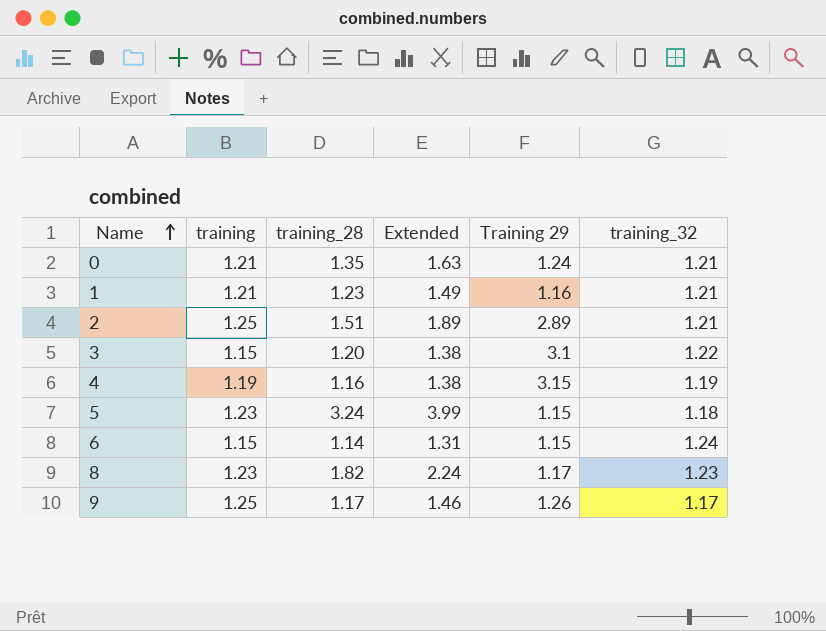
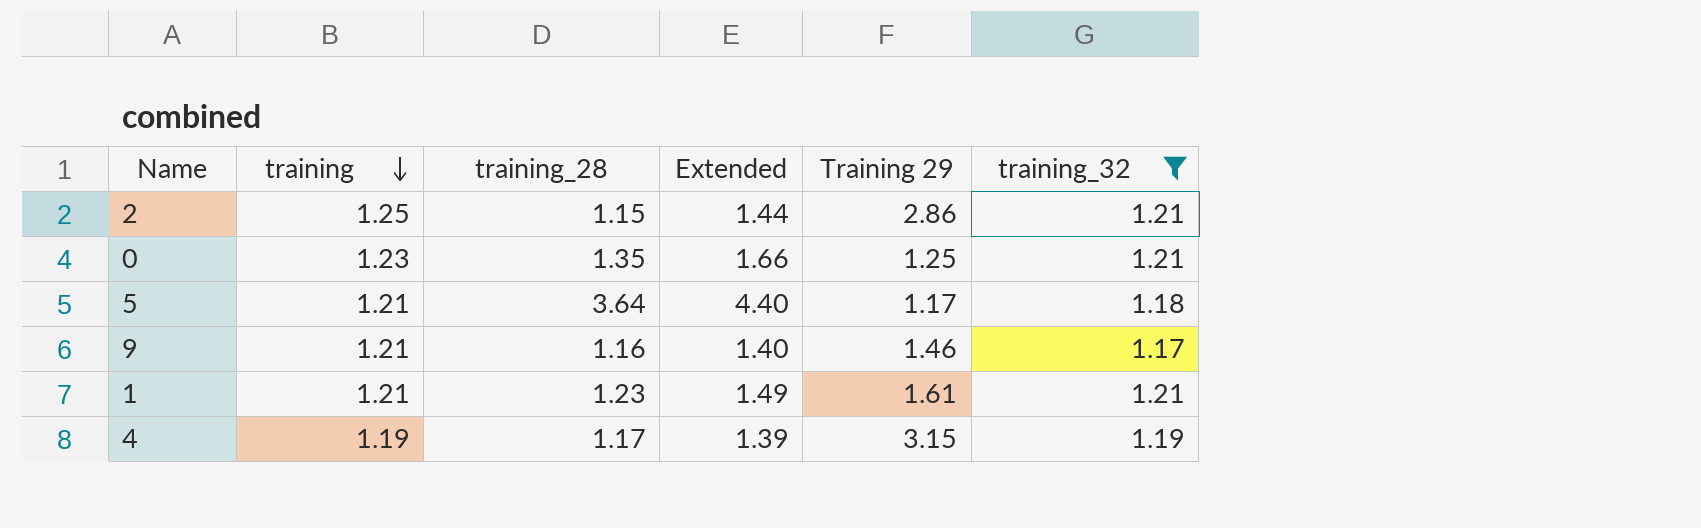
filter: none -> training_32 <= 1.21
row order: Name ascending -> training descending
2 | training_28: 1.51 -> 1.15
2 | Extended: 1.89 -> 1.44
2 | Training 29: 2.89 -> 2.86
0 | training: 1.21 -> 1.23
0 | Extended: 1.63 -> 1.66
0 | Training 29: 1.24 -> 1.25
5 | training: 1.23 -> 1.21
5 | training_28: 3.24 -> 3.64
5 | Extended: 3.99 -> 4.40
5 | Training 29: 1.15 -> 1.17
9 | training: 1.25 -> 1.21
9 | training_28: 1.17 -> 1.16
9 | Extended: 1.46 -> 1.40
9 | Training 29: 1.26 -> 1.46
1 | Training 29: 1.16 -> 1.61
4 | training_28: 1.16 -> 1.17
4 | Extended: 1.38 -> 1.39

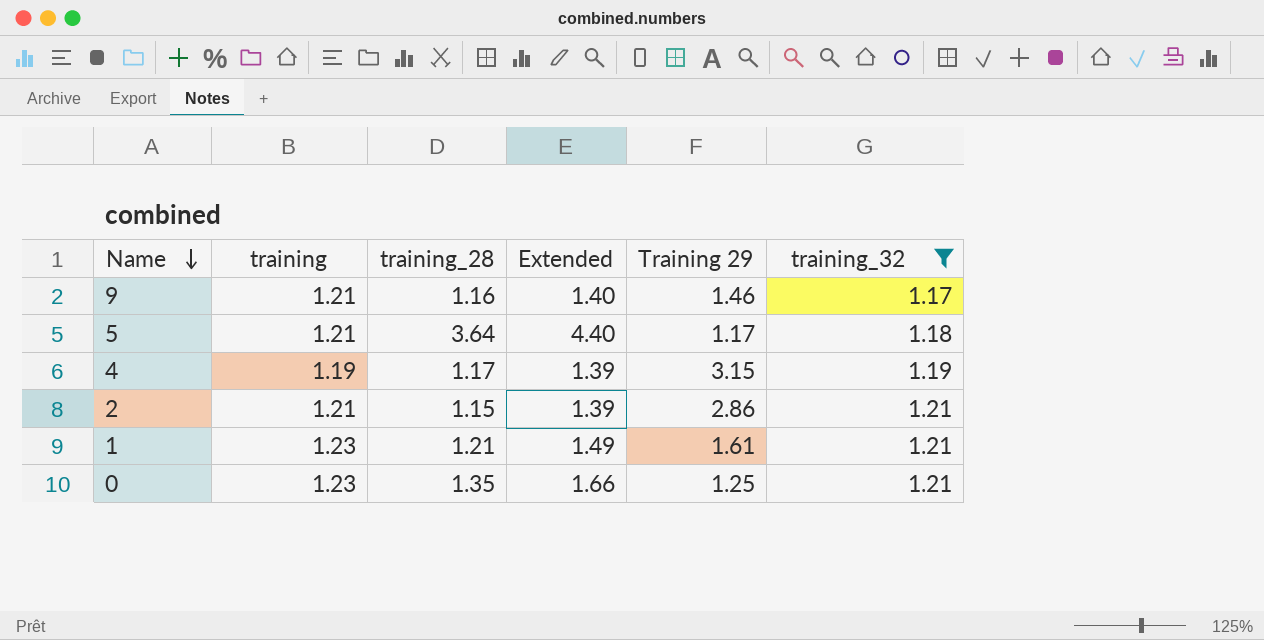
row order: training descending -> Name descending
2 | training: 1.25 -> 1.21
2 | Extended: 1.44 -> 1.39
1 | training: 1.21 -> 1.23
1 | training_28: 1.23 -> 1.21

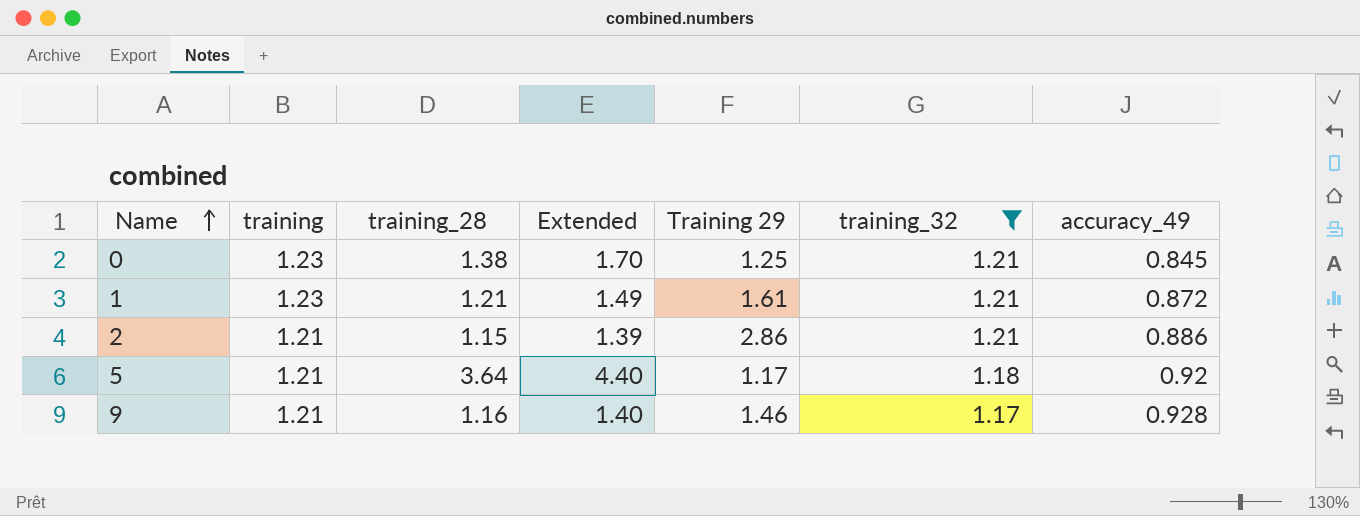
row order: Name descending -> Name ascending
column accuracy_49 | position: none -> 7
row 4: 1.19 | 1.17 | 1.39 | 3.15 | 1.19 -> none
0 | training_28: 1.35 -> 1.38
0 | Extended: 1.66 -> 1.70

